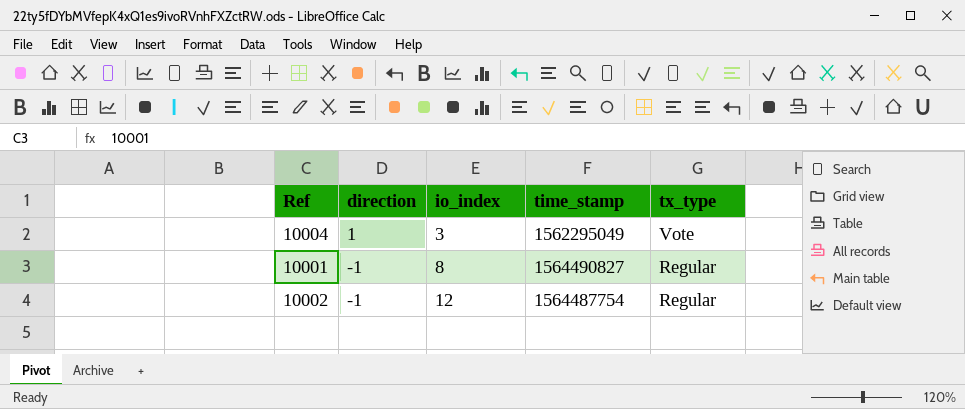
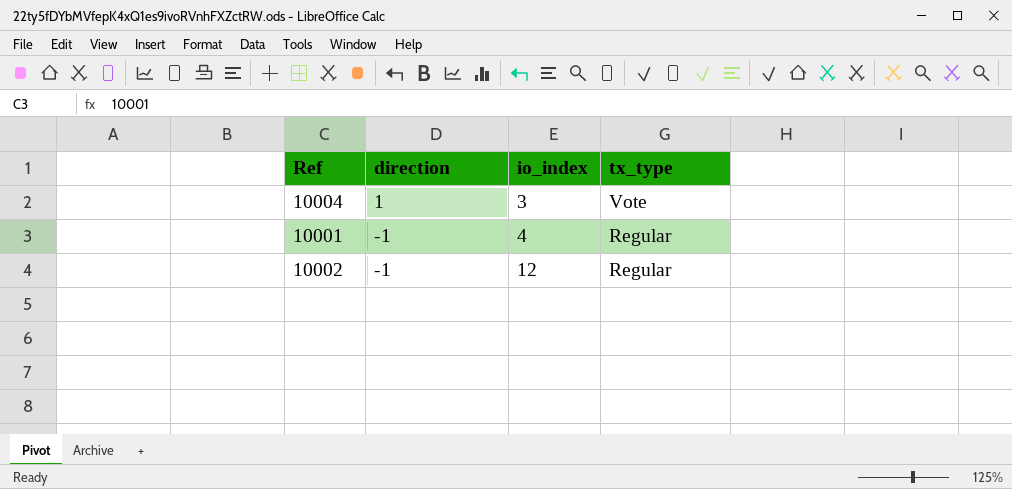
column time_stamp | position: 4 -> none
10001 | io_index: 8 -> 4

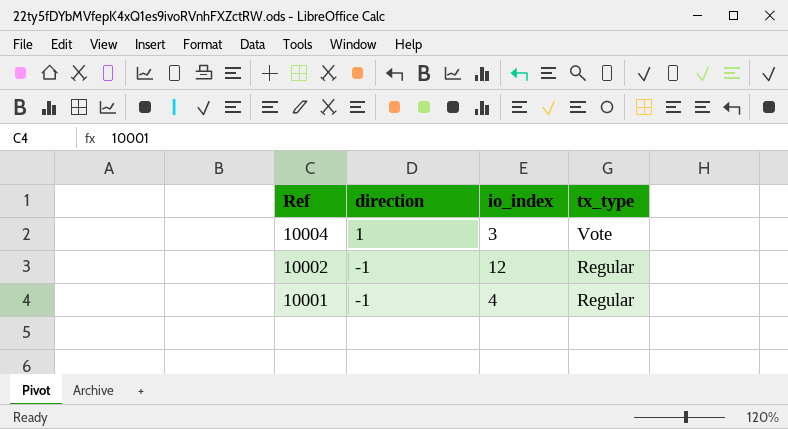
row order: direction descending -> Ref descending

